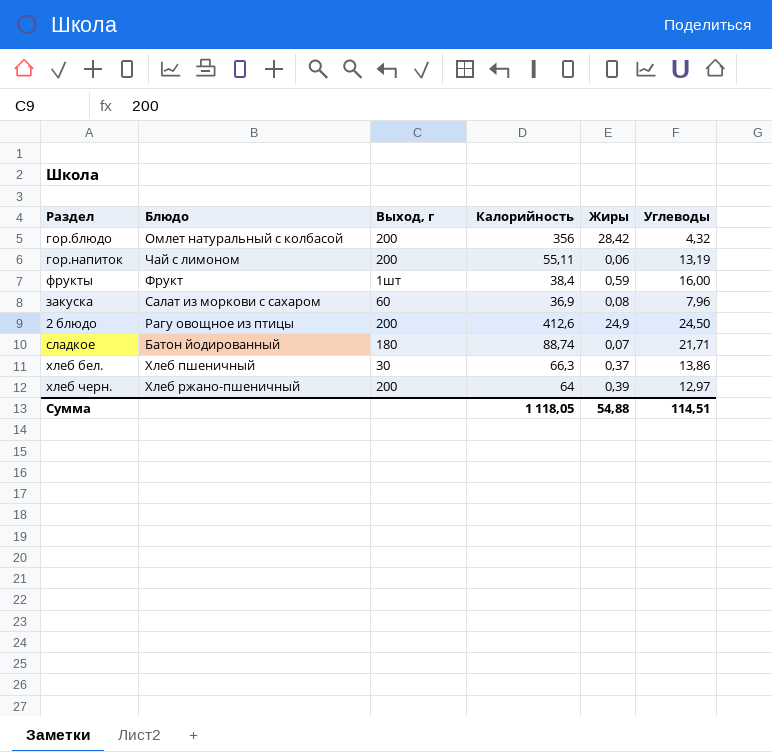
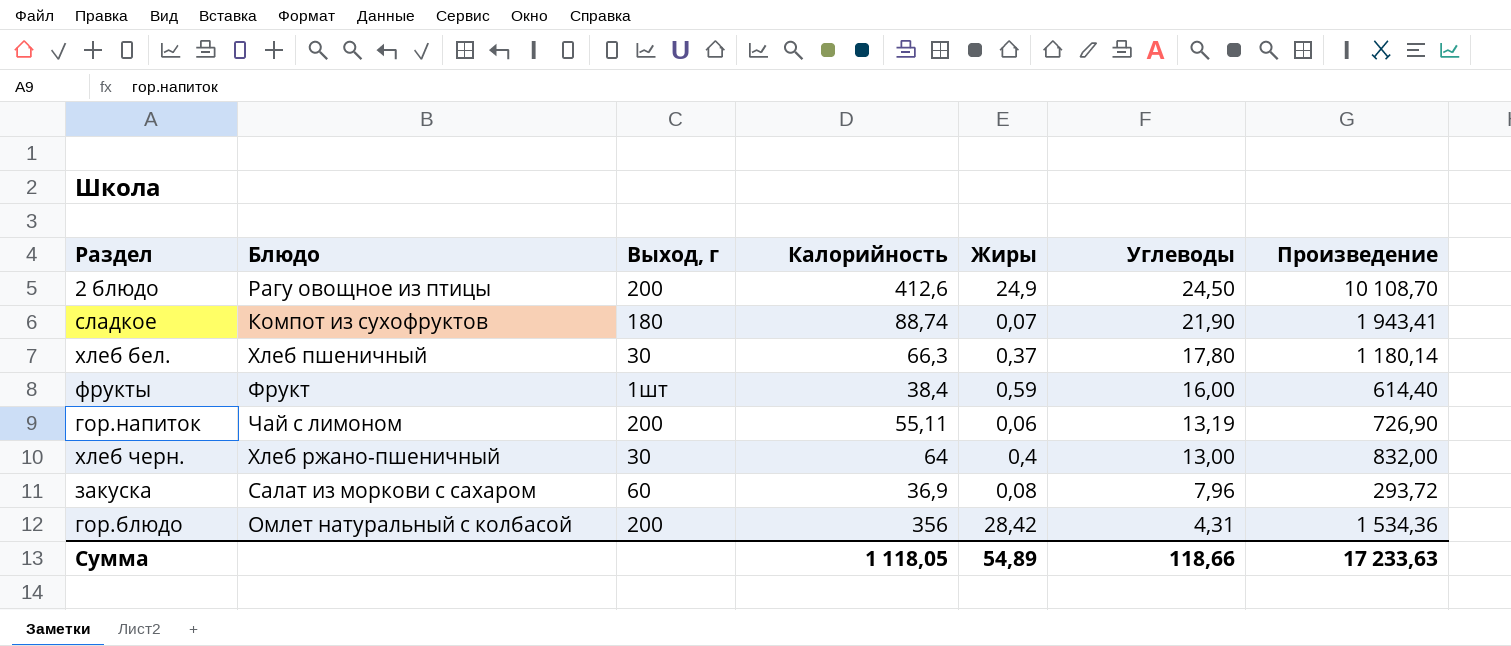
row order: none -> Углеводы descending
column Произведение | formula: none -> [Калорийность] * [Углеводы]
сладкое | Блюдо: Батон йодированный -> Компот из сухофруктов
сладкое | Углеводы: 21,71 -> 21,90
хлеб бел. | Углеводы: 13,86 -> 17,80
хлеб черн. | Выход, г: 200 -> 30
хлеб черн. | Жиры: 0,39 -> 0,4
хлеб черн. | Углеводы: 12,97 -> 13,00
гор.блюдо | Углеводы: 4,32 -> 4,31
Сумма | Жиры: 54,88 -> 54,89
Сумма | Углеводы: 114,51 -> 118,66

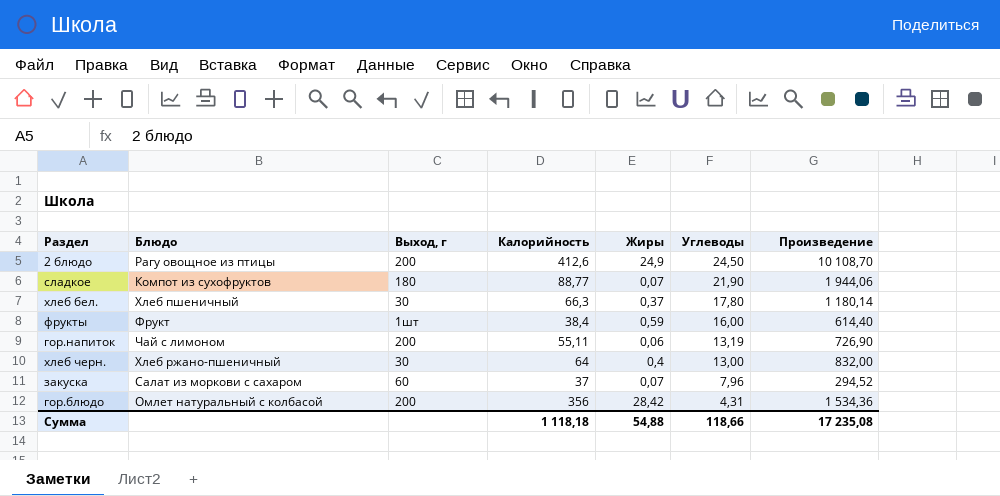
сладкое | Калорийность: 88,74 -> 88,77
сладкое | Произведение: 1 943,41 -> 1 944,06
закуска | Калорийность: 36,9 -> 37
закуска | Жиры: 0,08 -> 0,07
закуска | Произведение: 293,72 -> 294,52
Сумма | Калорийность: 1 118,05 -> 1 118,18
Сумма | Жиры: 54,89 -> 54,88
Сумма | Произведение: 17 233,63 -> 17 235,08

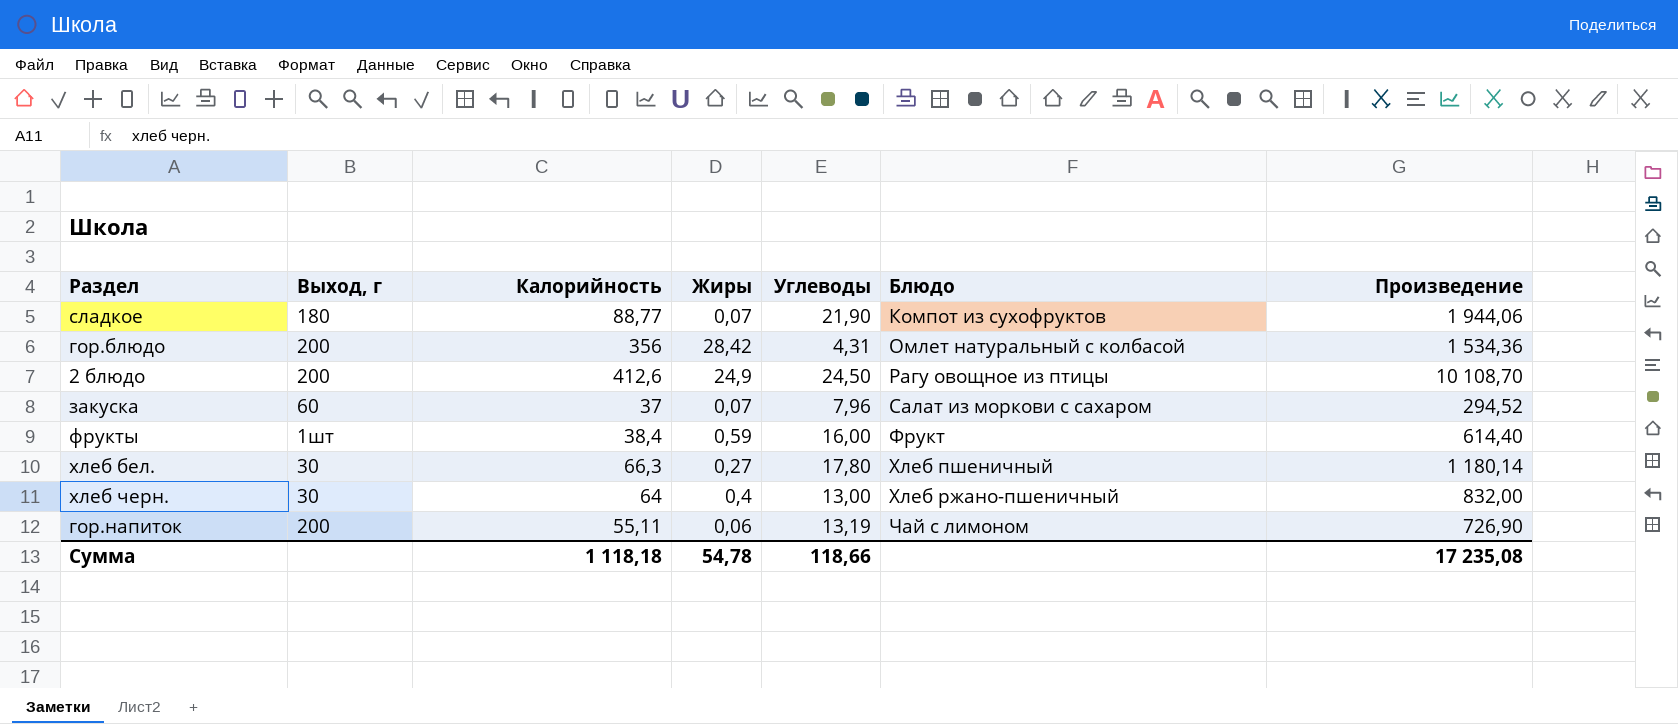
row order: Углеводы descending -> Блюдо ascending
column Блюдо | position: 2 -> 6
хлеб бел. | Жиры: 0,37 -> 0,27
Сумма | Жиры: 54,88 -> 54,78

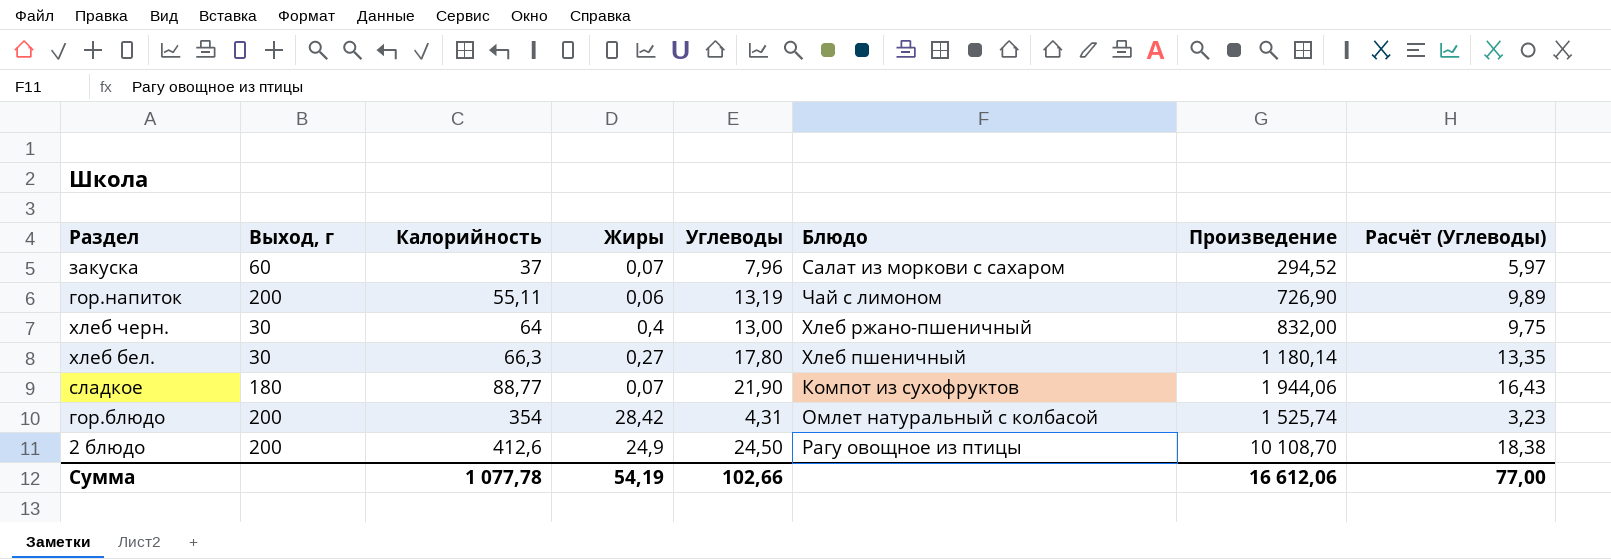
row order: Блюдо ascending -> Калорийность ascending
column Расчёт (Углеводы) | formula: none -> [Углеводы] * 0,75
row фрукты: 1шт | 38,4 | 0,59 | 16,00 | Фрукт | 614,40 -> none
гор.блюдо | Калорийность: 356 -> 354
гор.блюдо | Произведение: 1 534,36 -> 1 525,74
Сумма | Калорийность: 1 118,18 -> 1 077,78
Сумма | Жиры: 54,78 -> 54,19
Сумма | Углеводы: 118,66 -> 102,66
Сумма | Произведение: 17 235,08 -> 16 612,06

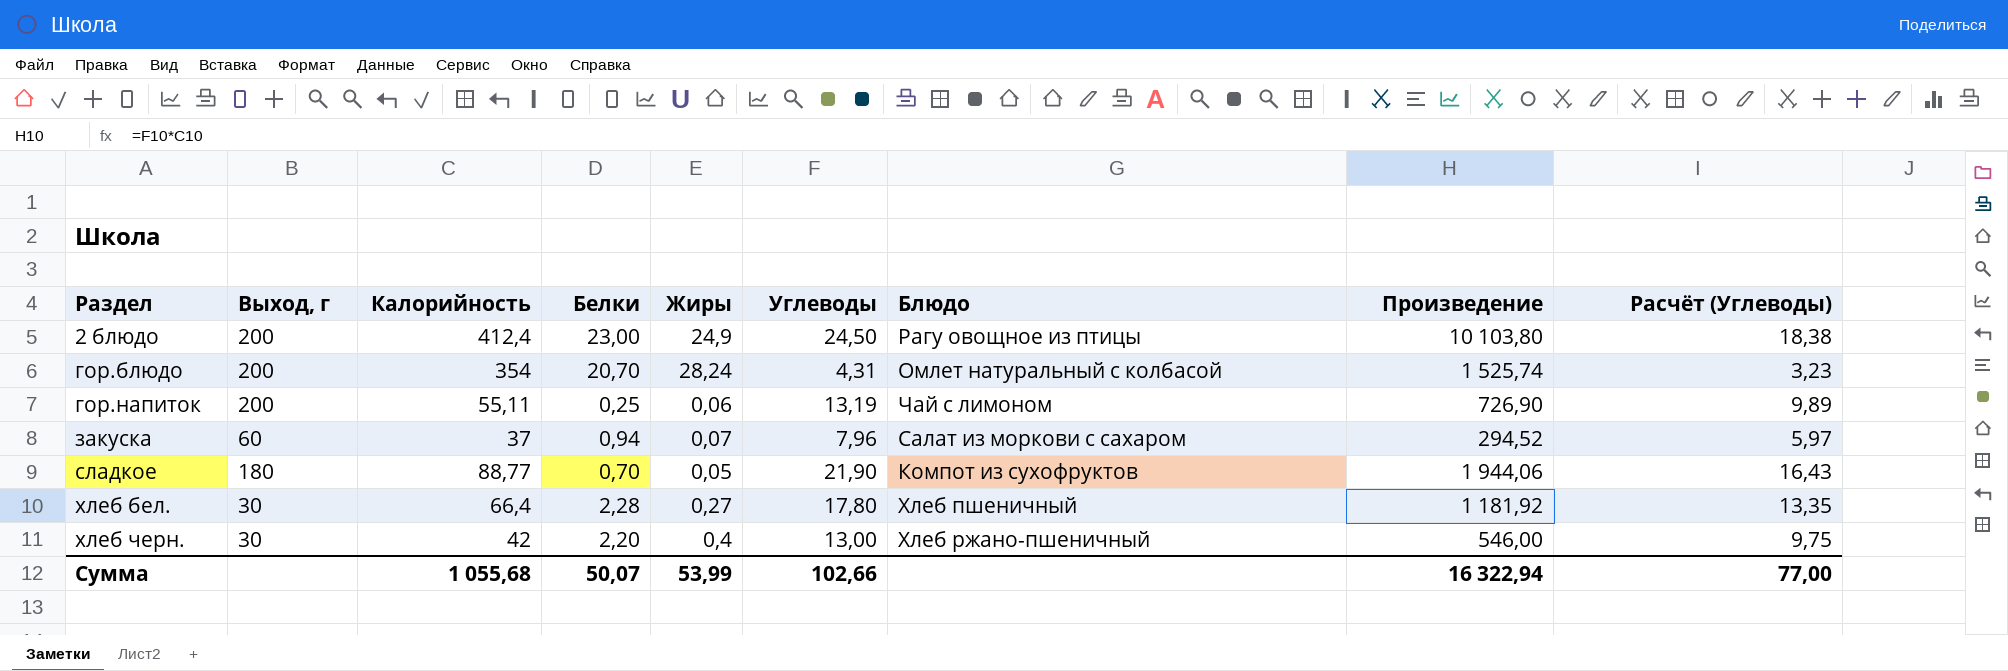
row order: Калорийность ascending -> Раздел ascending
column Белки | position: none -> 4
2 блюдо | Калорийность: 412,6 -> 412,4
2 блюдо | Произведение: 10 108,70 -> 10 103,80
гор.блюдо | Жиры: 28,42 -> 28,24
сладкое | Жиры: 0,07 -> 0,05
хлеб бел. | Калорийность: 66,3 -> 66,4
хлеб бел. | Произведение: 1 180,14 -> 1 181,92
хлеб черн. | Калорийность: 64 -> 42
хлеб черн. | Произведение: 832,00 -> 546,00
Сумма | Калорийность: 1 077,78 -> 1 055,68
Сумма | Жиры: 54,19 -> 53,99
Сумма | Произведение: 16 612,06 -> 16 322,94

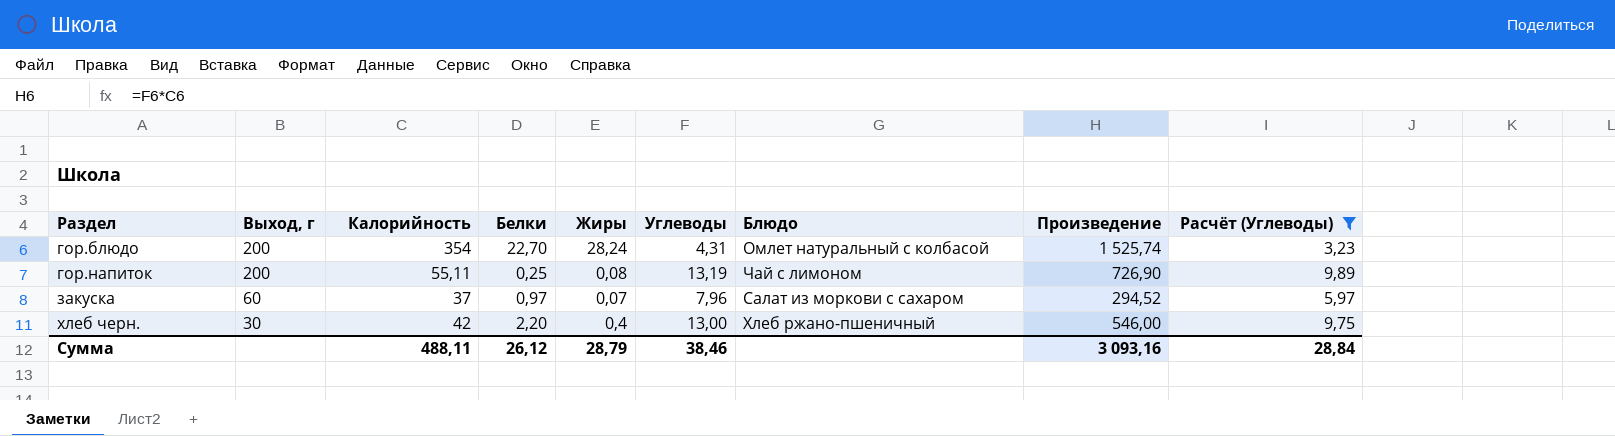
filter: none -> Расчёт (Углеводы) <= 9,89
гор.блюдо | Белки: 20,70 -> 22,70
гор.напиток | Жиры: 0,06 -> 0,08
закуска | Белки: 0,94 -> 0,97
Сумма | Калорийность: 1 055,68 -> 488,11
Сумма | Белки: 50,07 -> 26,12
Сумма | Жиры: 53,99 -> 28,79
Сумма | Углеводы: 102,66 -> 38,46
Сумма | Произведение: 16 322,94 -> 3 093,16
Сумма | Расчёт (Углеводы): 77,00 -> 28,84

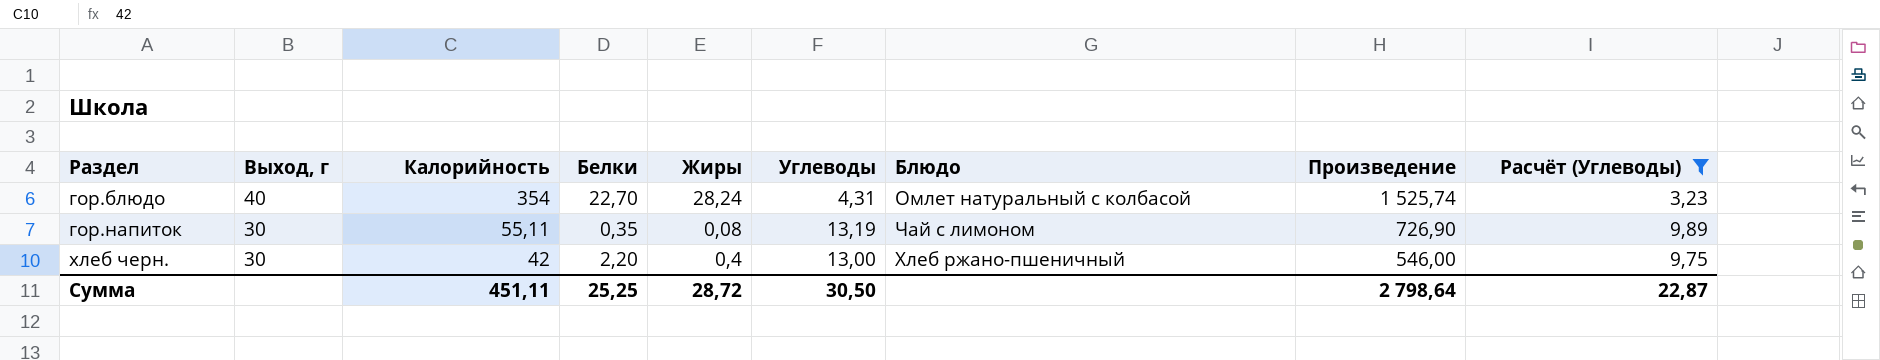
row закуска: 60 | 37 | 0,97 | 0,07 | 7,96 | Салат из моркови с сахаром | 294,52 | 5,97 -> none
гор.блюдо | Выход, г: 200 -> 40
гор.напиток | Выход, г: 200 -> 30
гор.напиток | Белки: 0,25 -> 0,35
Сумма | Калорийность: 488,11 -> 451,11
Сумма | Белки: 26,12 -> 25,25
Сумма | Жиры: 28,79 -> 28,72
Сумма | Углеводы: 38,46 -> 30,50
Сумма | Произведение: 3 093,16 -> 2 798,64
Сумма | Расчёт (Углеводы): 28,84 -> 22,87

